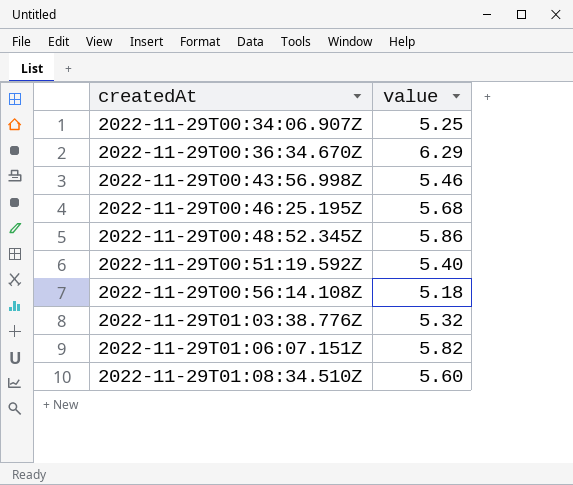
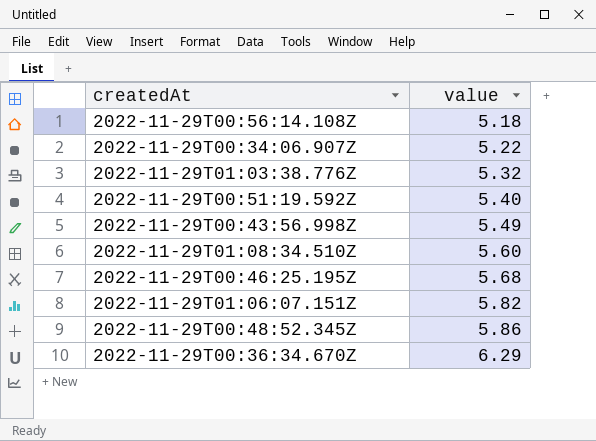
row order: createdAt ascending -> value ascending
2022-11-29T00:34:06.907Z | value: 5.25 -> 5.22
2022-11-29T00:43:56.998Z | value: 5.46 -> 5.49

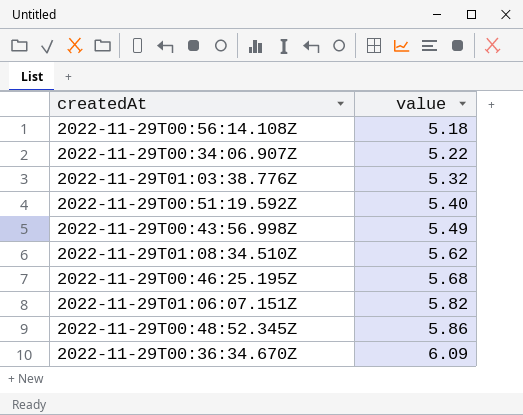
2022-11-29T01:08:34.510Z | value: 5.60 -> 5.62
2022-11-29T00:36:34.670Z | value: 6.29 -> 6.09

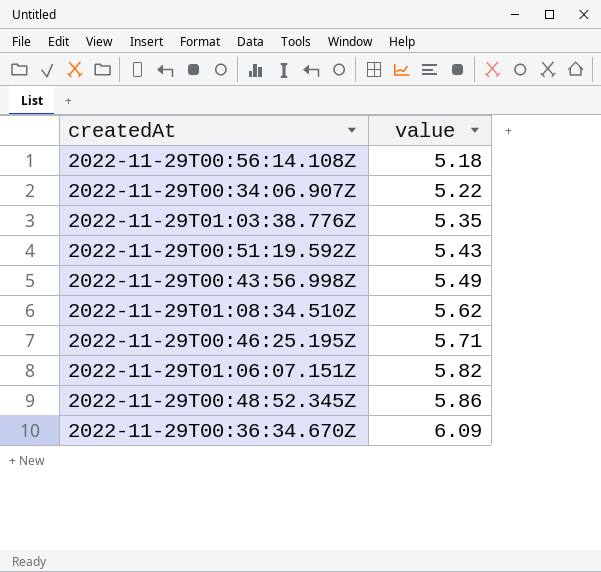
2022-11-29T01:03:38.776Z | value: 5.32 -> 5.35
2022-11-29T00:51:19.592Z | value: 5.40 -> 5.43
2022-11-29T00:46:25.195Z | value: 5.68 -> 5.71

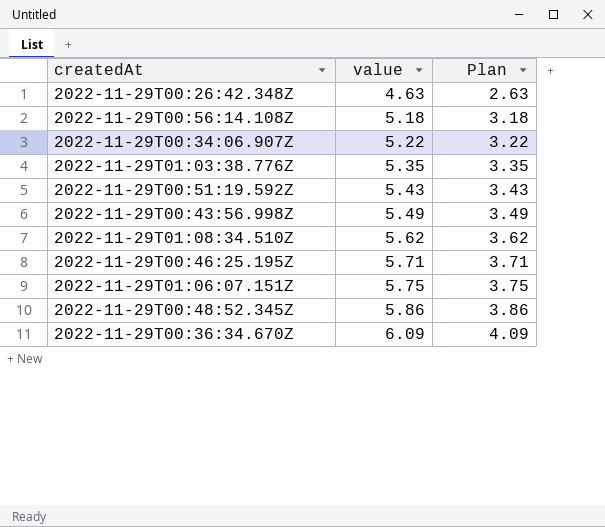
column Plan | formula: none -> [value] - 2
row 2022-11-29T00:26:42.348Z: none -> 4.63 | 2.63
2022-11-29T01:06:07.151Z | value: 5.82 -> 5.75

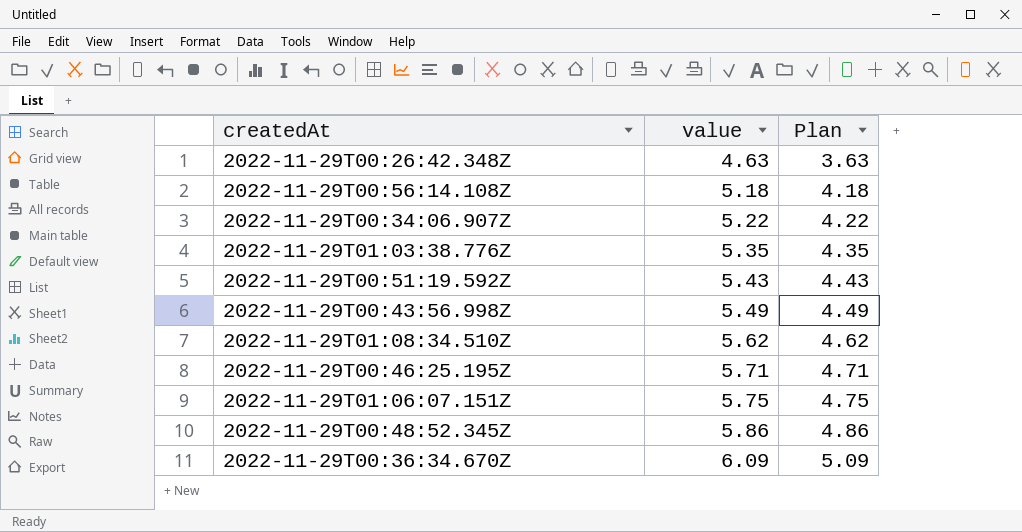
column Plan | formula: [value] - 2 -> [value] - 1

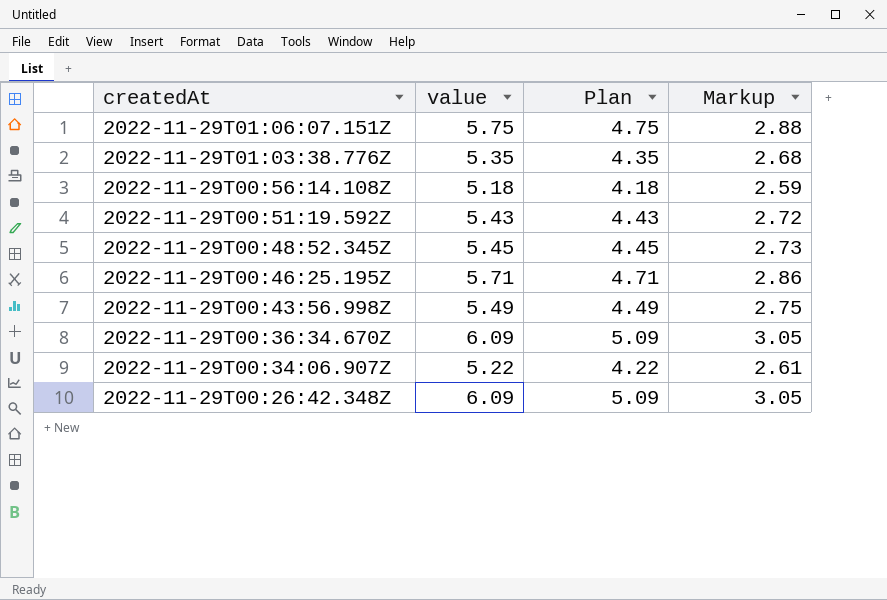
row order: value ascending -> createdAt descending
column Markup | formula: none -> [value] * 0.5
row 2022-11-29T01:08:34.510Z: 5.62 | 4.62 -> none
2022-11-29T00:48:52.345Z | value: 5.86 -> 5.45
2022-11-29T00:48:52.345Z | Plan: 4.86 -> 4.45
2022-11-29T00:26:42.348Z | value: 4.63 -> 6.09
2022-11-29T00:26:42.348Z | Plan: 3.63 -> 5.09

